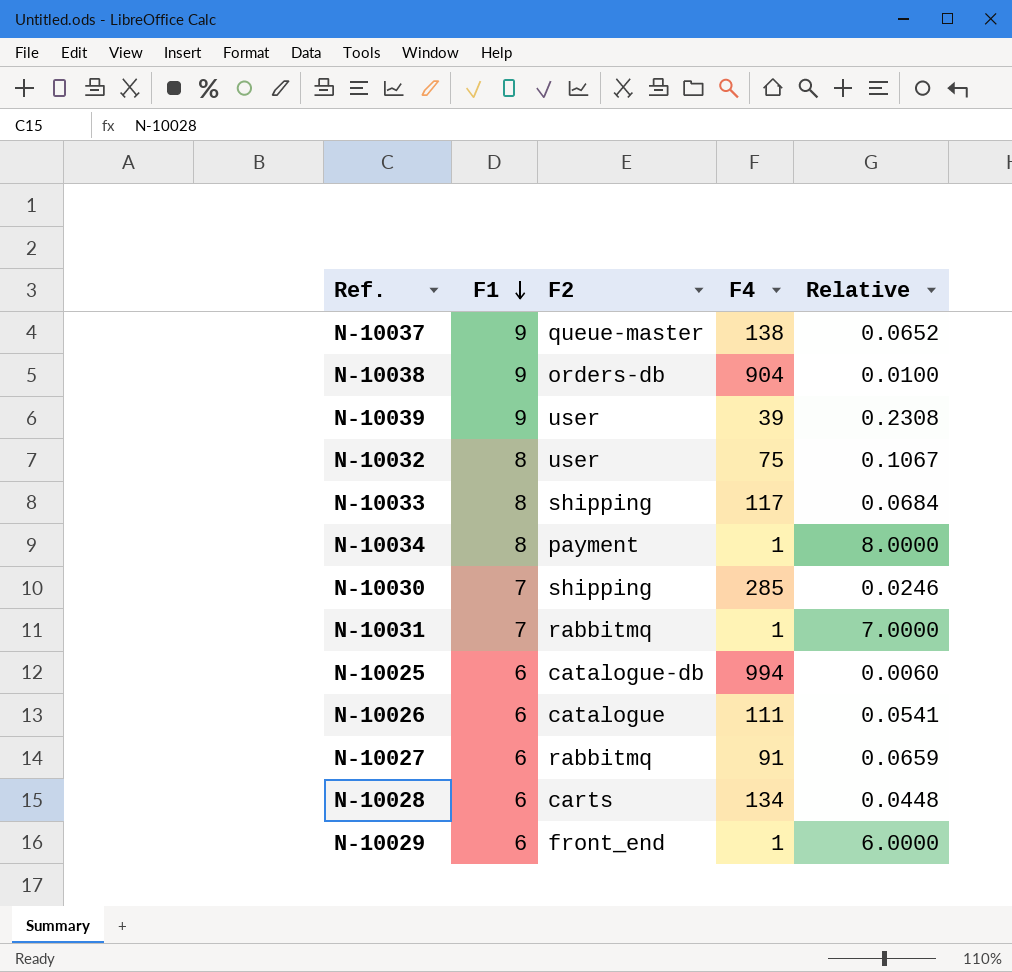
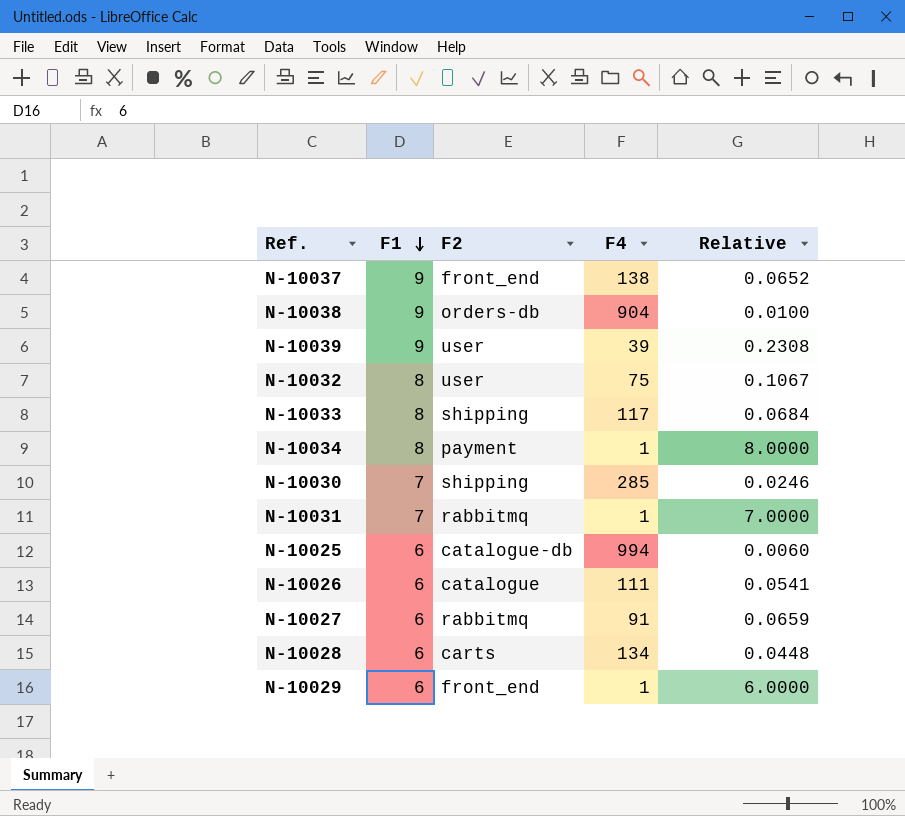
N-10037 | F2: queue-master -> front_end

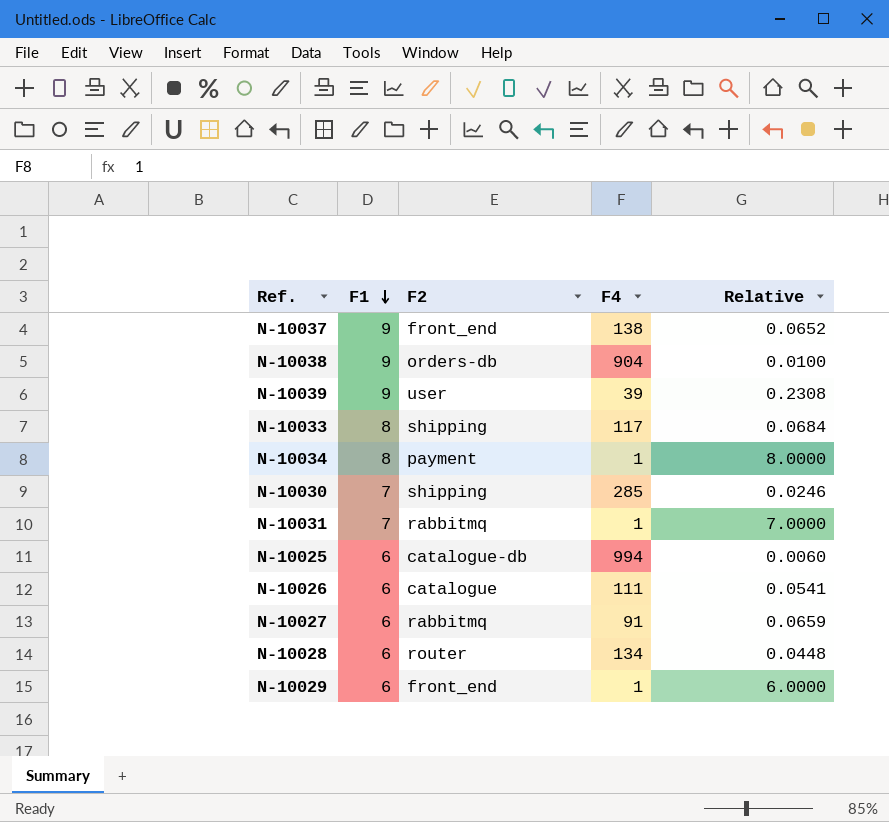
row N-10032: 8 | user | 75 | 0.1067 -> none
N-10028 | F2: carts -> router

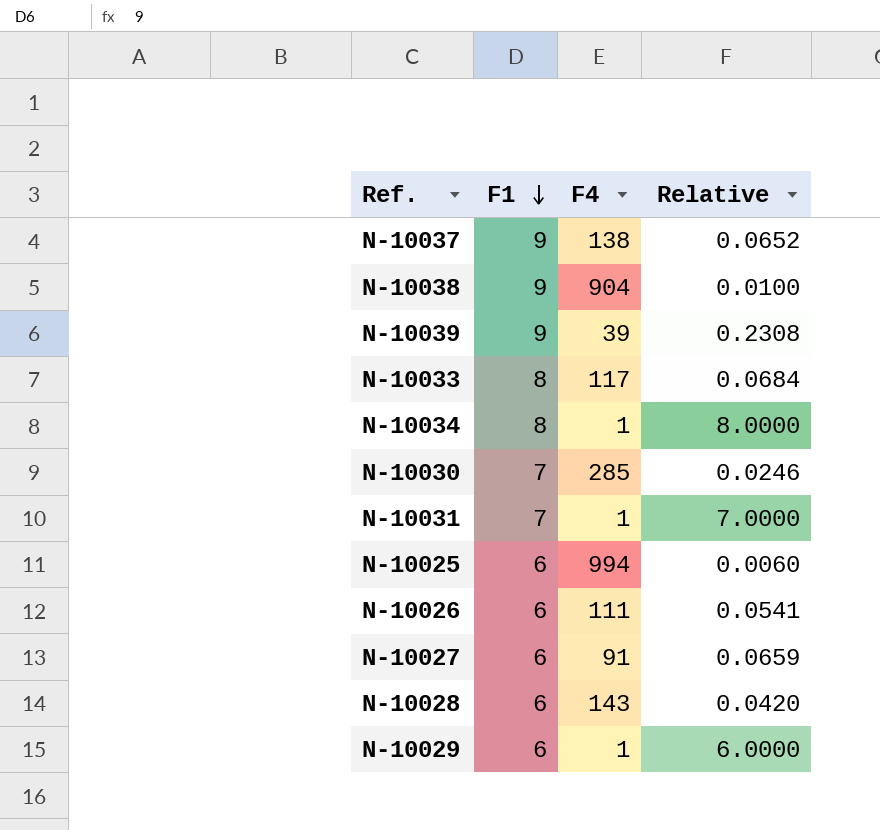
column F2 | position: 3 -> none
N-10028 | F4: 134 -> 143
N-10028 | Relative: 0.0448 -> 0.0420

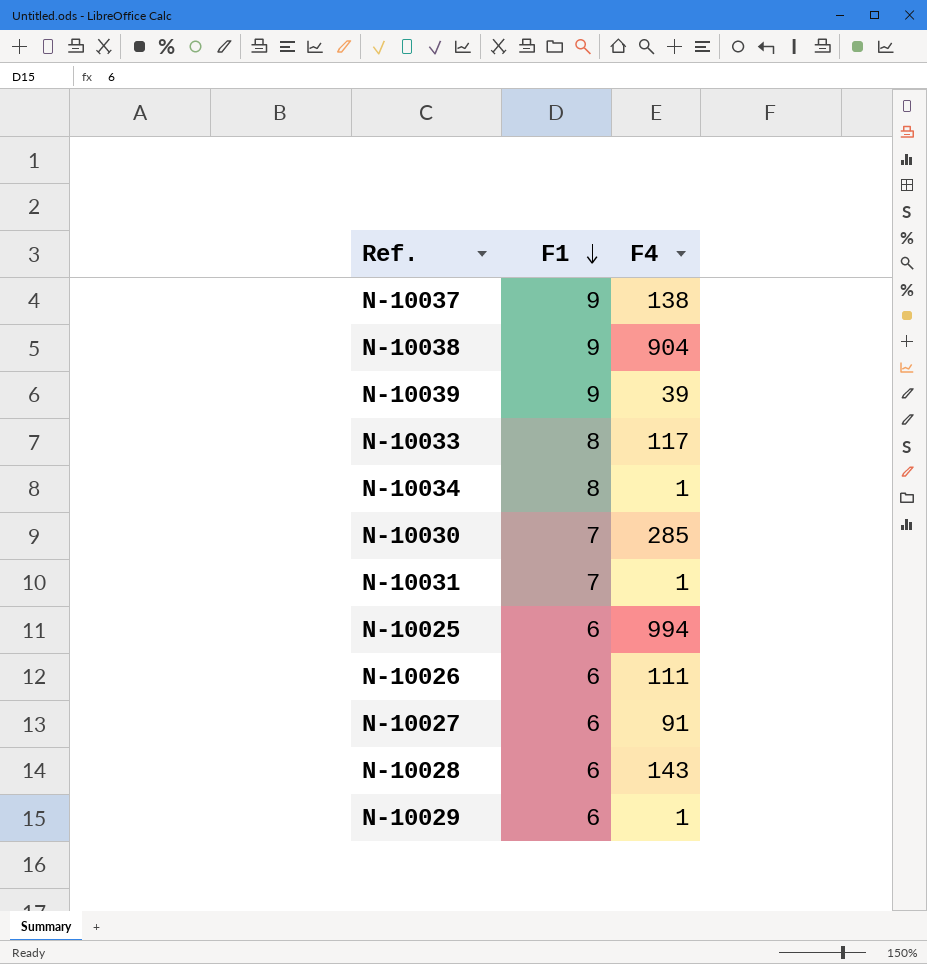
column Relative | formula: [F1] / [F4] -> none

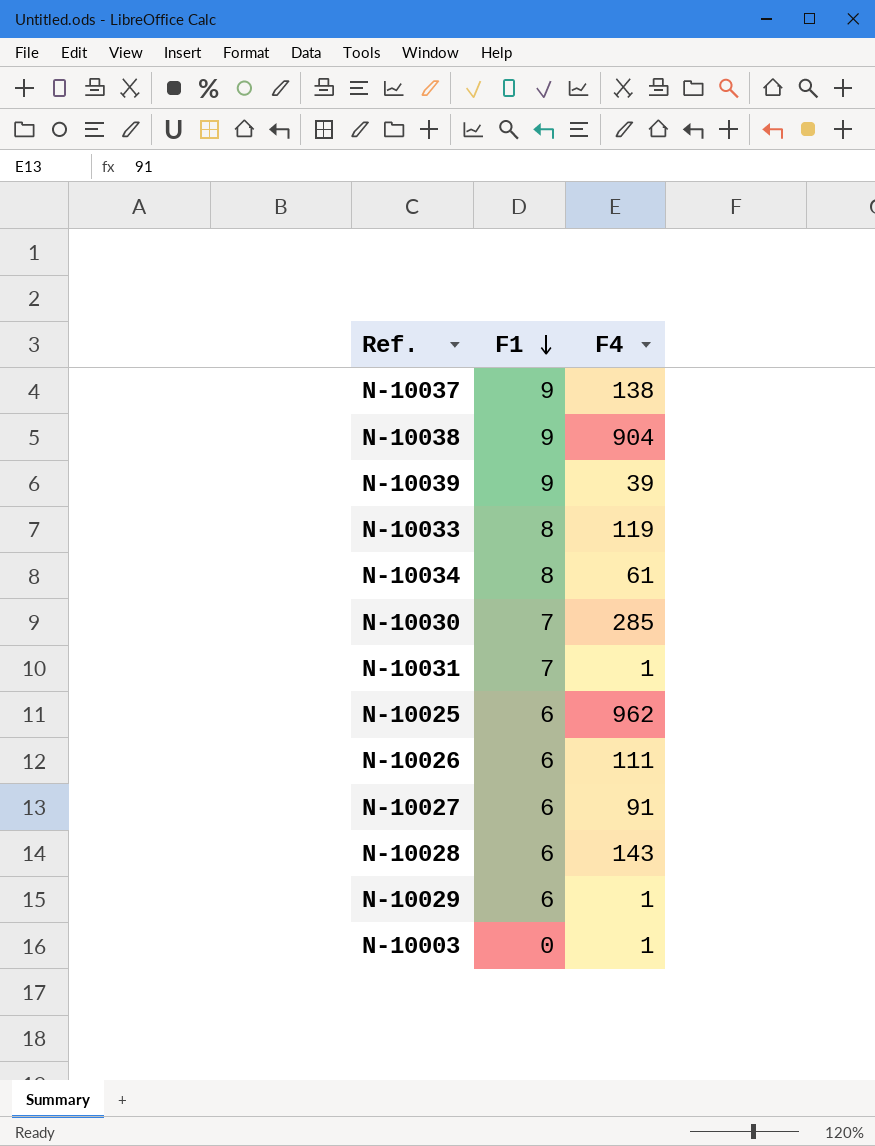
N-10033 | F4: 117 -> 119
N-10034 | F4: 1 -> 61
N-10025 | F4: 994 -> 962
row N-10003: none -> 0 | 1

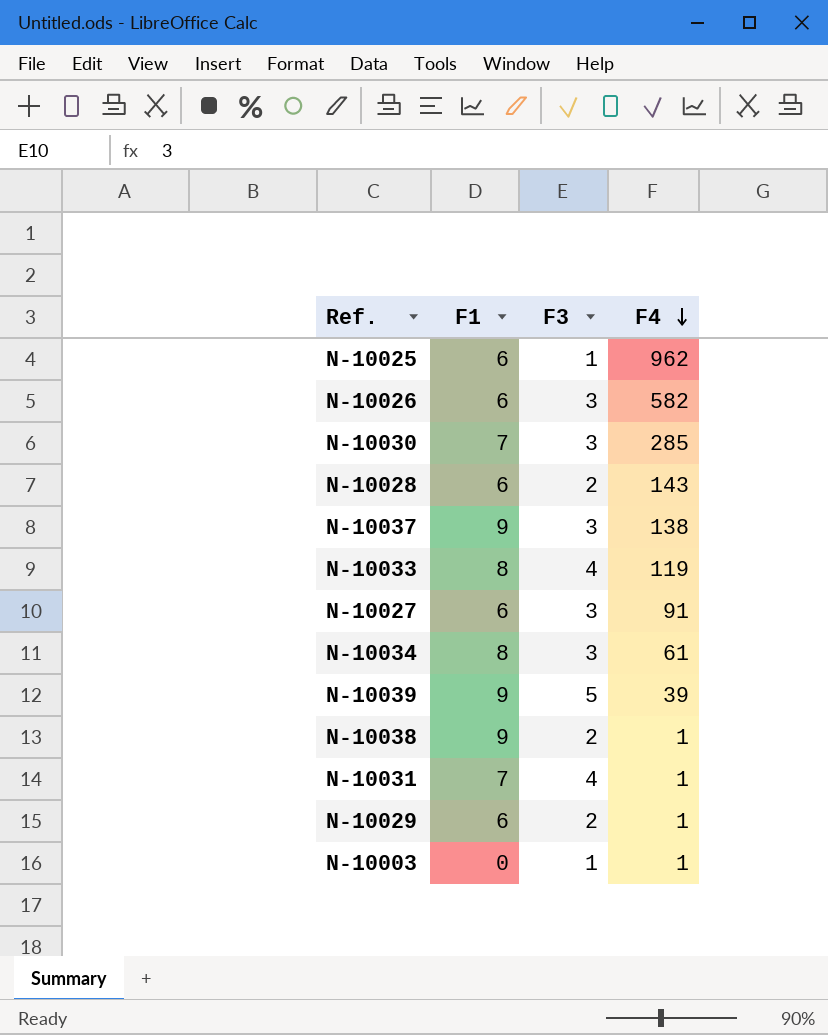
row order: F1 descending -> F4 descending
column F3 | position: none -> 3
N-10026 | F4: 111 -> 582
N-10038 | F4: 904 -> 1

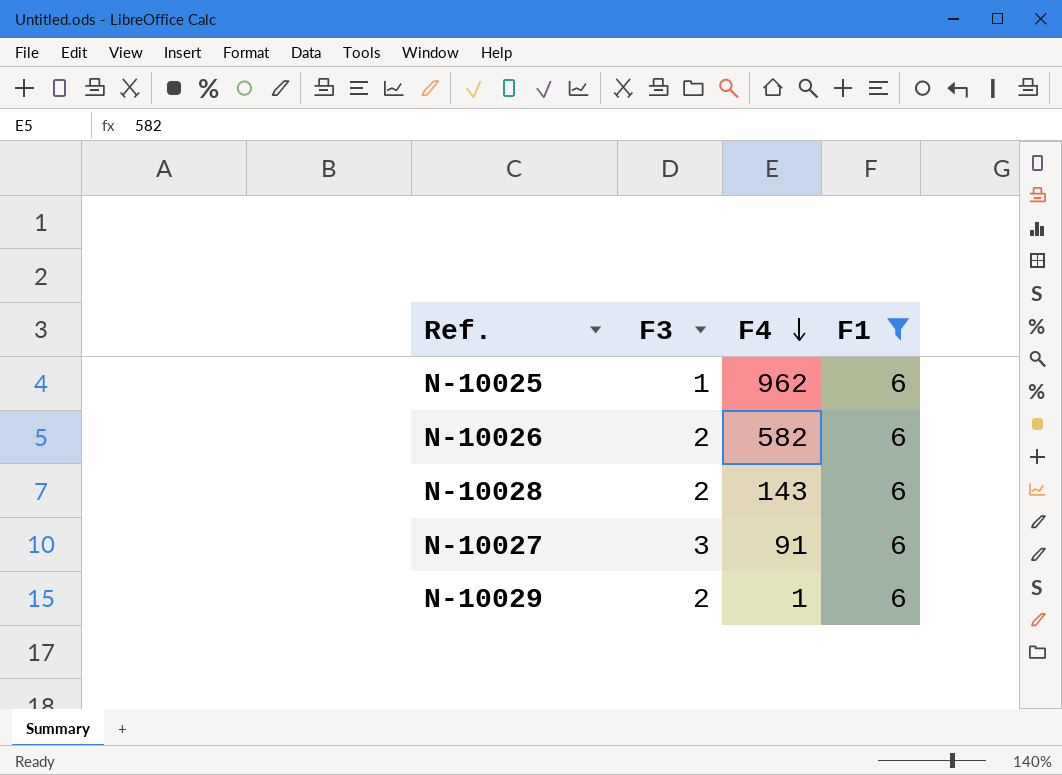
filter: none -> F1 = 6
column F1 | position: 2 -> 4
N-10026 | F3: 3 -> 2

